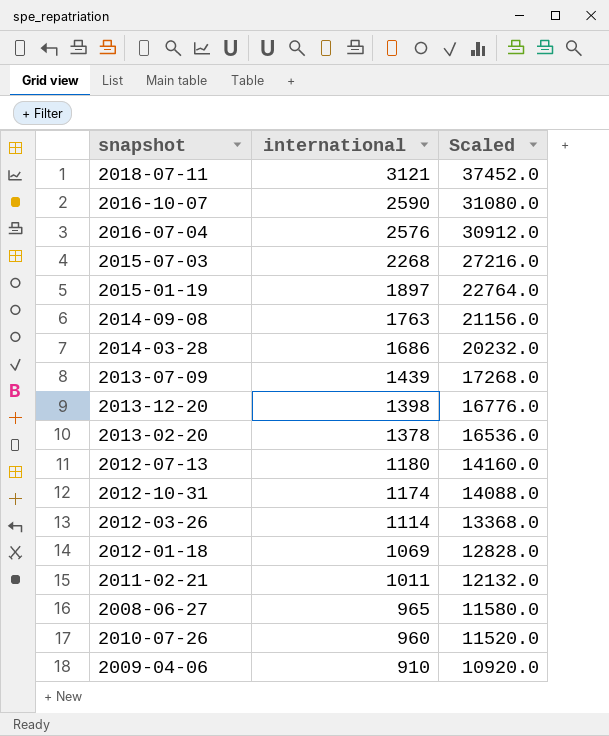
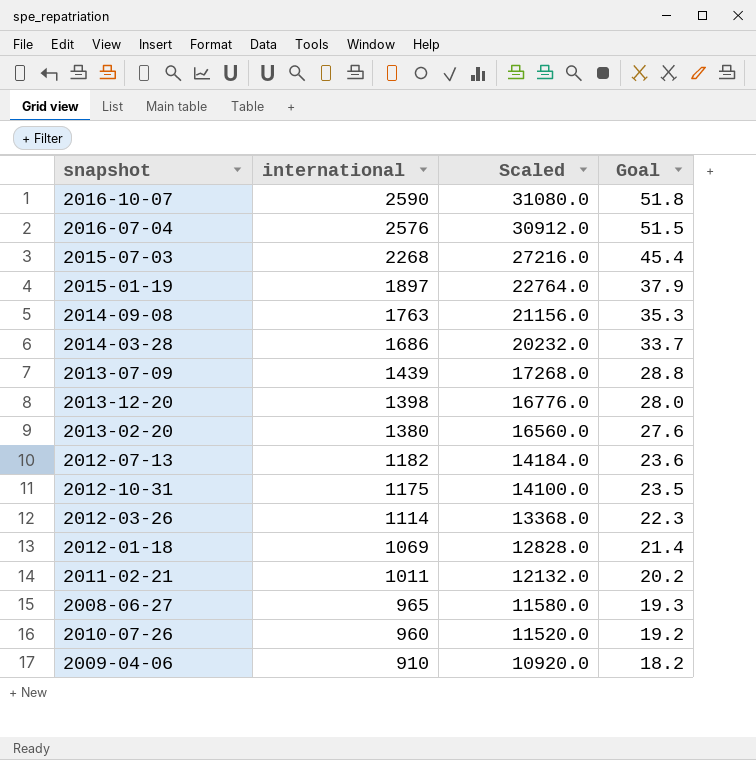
column Goal | formula: none -> [international] * 0.02
row 2018-07-11: 3121 | 37452.0 -> none
2013-02-20 | international: 1378 -> 1380
2013-02-20 | Scaled: 16536.0 -> 16560.0
2012-07-13 | international: 1180 -> 1182
2012-07-13 | Scaled: 14160.0 -> 14184.0
2012-10-31 | international: 1174 -> 1175
2012-10-31 | Scaled: 14088.0 -> 14100.0

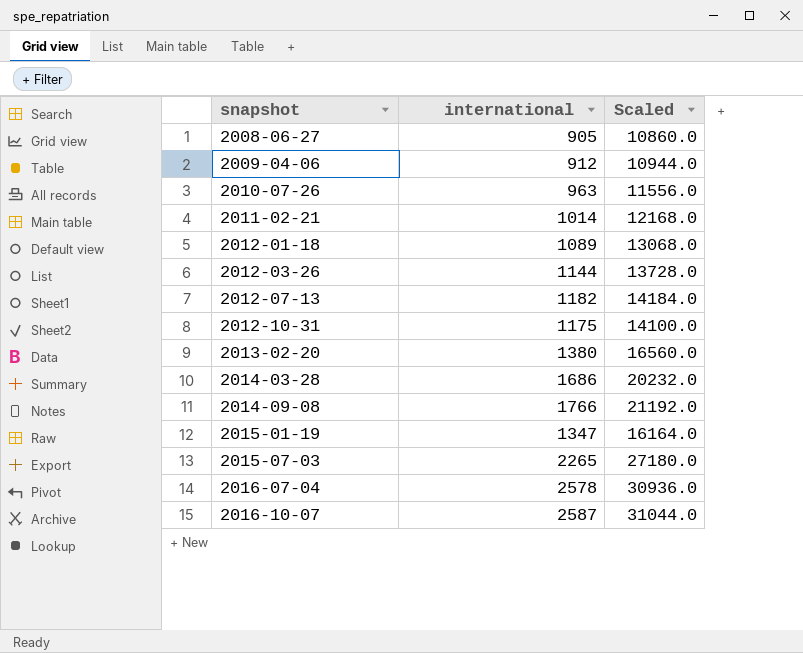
row order: international descending -> snapshot ascending
column Goal | formula: [international] * 0.02 -> none
row 2013-07-09: 1439 | 17268.0 | 28.8 -> none
row 2013-12-20: 1398 | 16776.0 | 28.0 -> none
2008-06-27 | international: 965 -> 905
2008-06-27 | Scaled: 11580.0 -> 10860.0
2009-04-06 | international: 910 -> 912
2009-04-06 | Scaled: 10920.0 -> 10944.0
2010-07-26 | international: 960 -> 963
2010-07-26 | Scaled: 11520.0 -> 11556.0
2011-02-21 | international: 1011 -> 1014
2011-02-21 | Scaled: 12132.0 -> 12168.0
2012-01-18 | international: 1069 -> 1089
2012-01-18 | Scaled: 12828.0 -> 13068.0
2012-03-26 | international: 1114 -> 1144
2012-03-26 | Scaled: 13368.0 -> 13728.0
2014-09-08 | international: 1763 -> 1766
2014-09-08 | Scaled: 21156.0 -> 21192.0
2015-01-19 | international: 1897 -> 1347
2015-01-19 | Scaled: 22764.0 -> 16164.0
2015-07-03 | international: 2268 -> 2265
2015-07-03 | Scaled: 27216.0 -> 27180.0
2016-07-04 | international: 2576 -> 2578
2016-07-04 | Scaled: 30912.0 -> 30936.0
2016-10-07 | international: 2590 -> 2587
2016-10-07 | Scaled: 31080.0 -> 31044.0

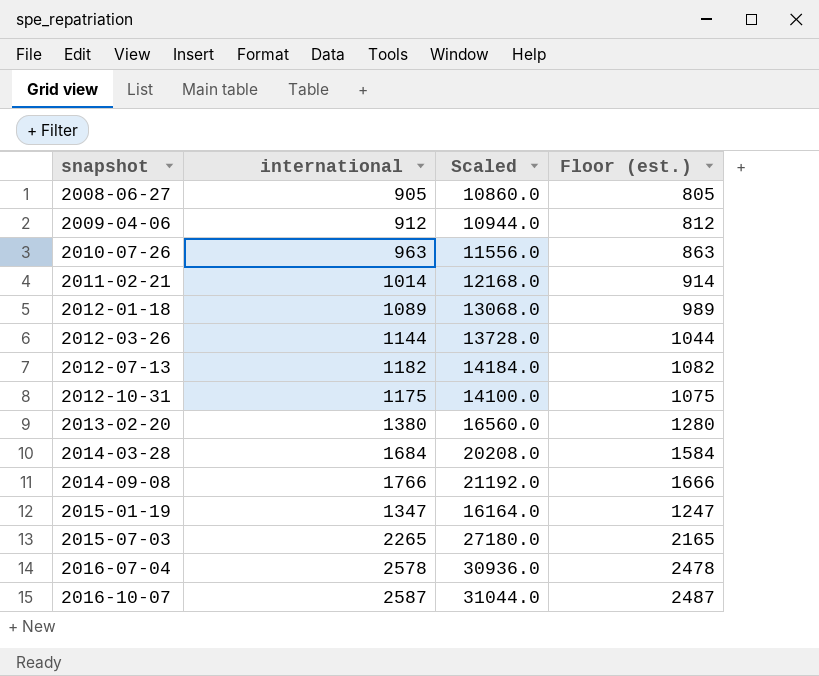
column Floor (est.) | formula: none -> [international] - 100
2014-03-28 | international: 1686 -> 1684
2014-03-28 | Scaled: 20232.0 -> 20208.0

